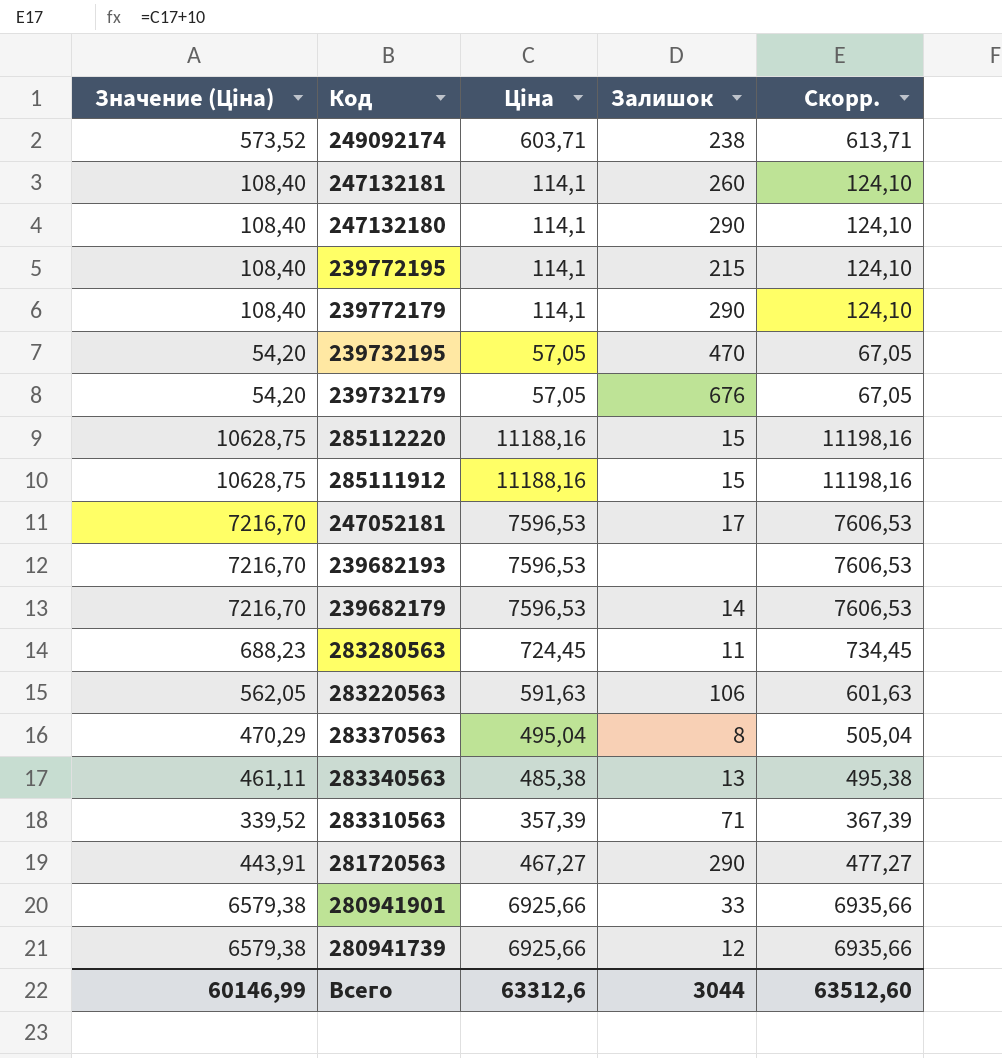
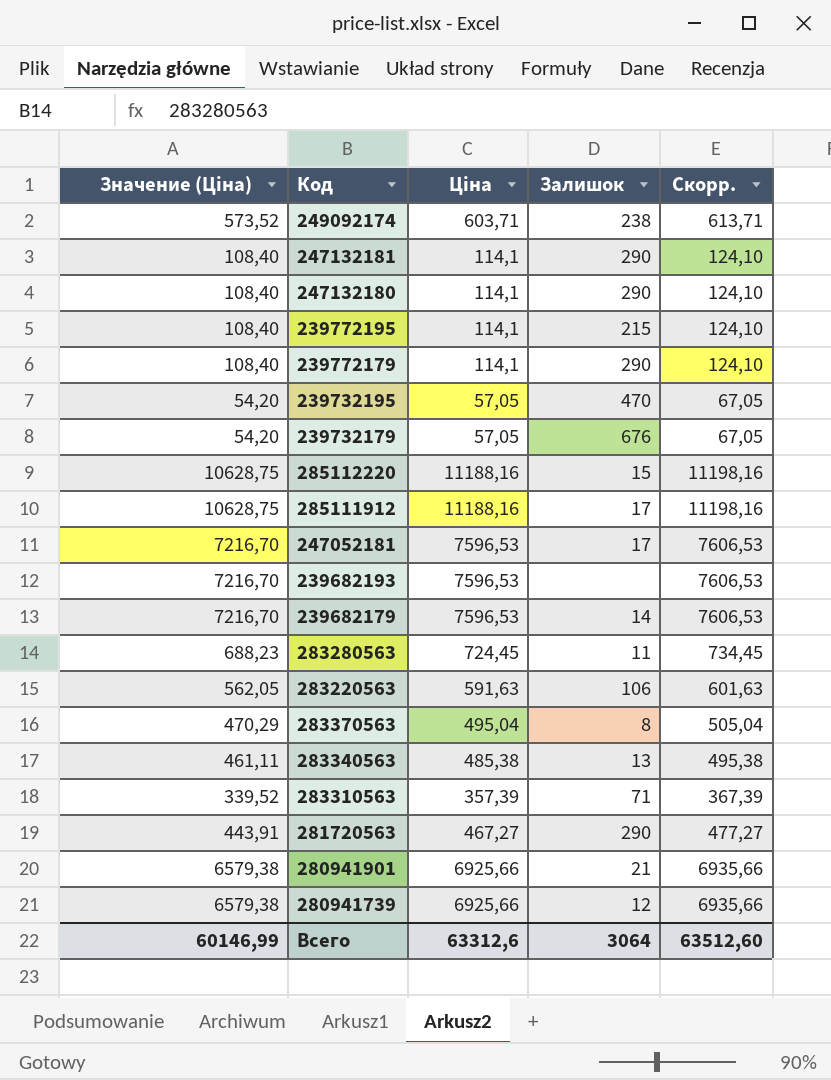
247132181 | Залишок: 260 -> 290
285111912 | Залишок: 15 -> 17
280941901 | Залишок: 33 -> 21
Всего | Залишок: 3044 -> 3064

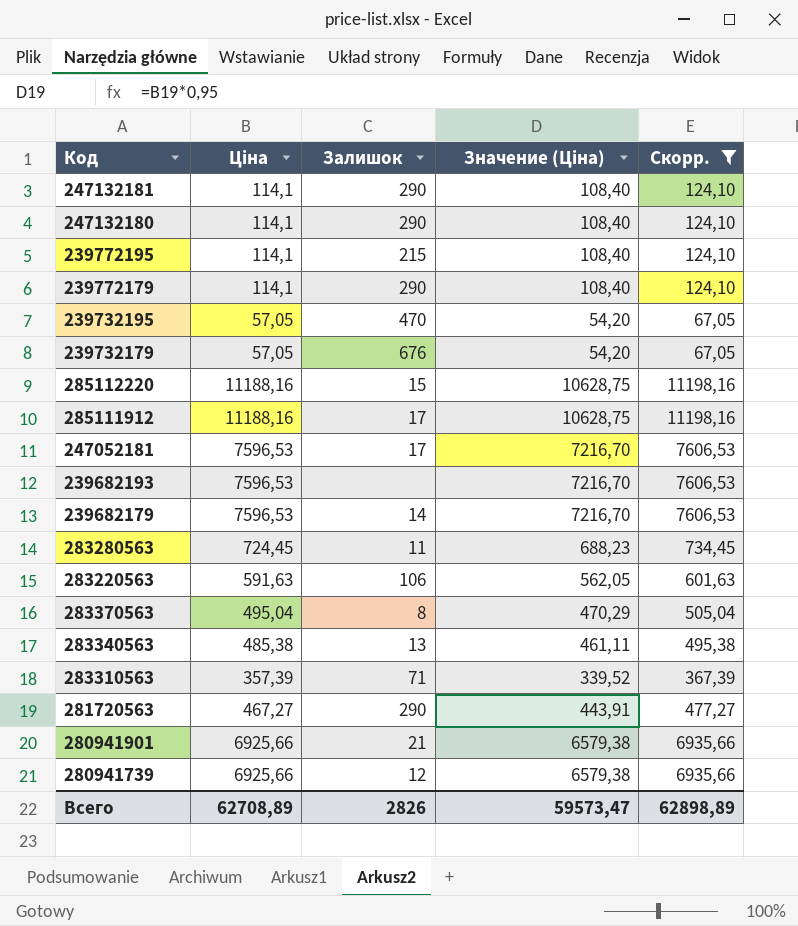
filter: none -> Скорр. != 613,71
column Значение (Ціна) | position: 1 -> 4
Всего | Ціна: 63312,6 -> 62708,89
Всего | Залишок: 3064 -> 2826
Всего | Значение (Ціна): 60146,99 -> 59573,47
Всего | Скорр.: 63512,60 -> 62898,89

